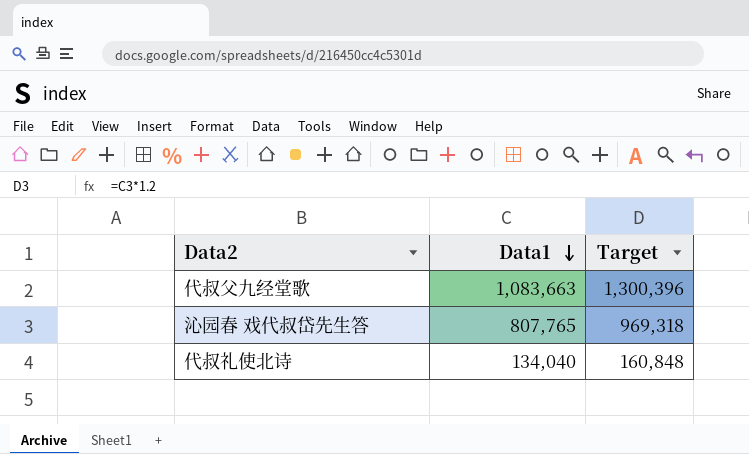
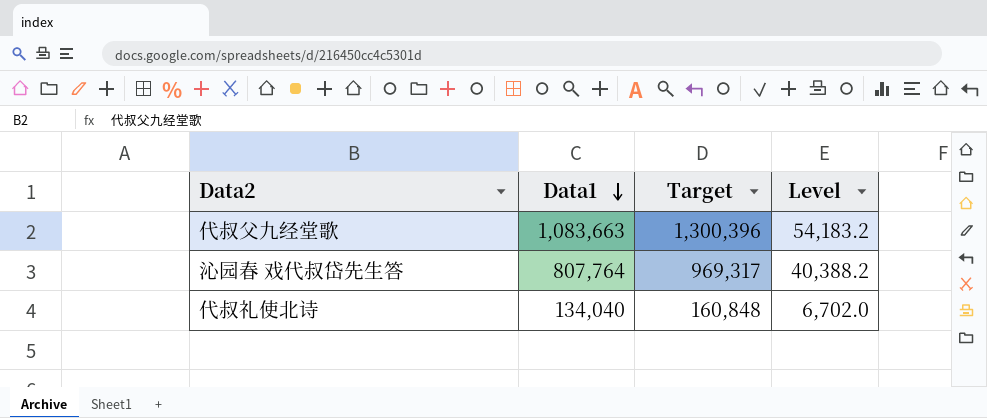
column Level | formula: none -> [Data1] * 0.05
沁园春 戏代叔岱先生答 | Data1: 807,765 -> 807,764
沁园春 戏代叔岱先生答 | Target: 969,318 -> 969,317

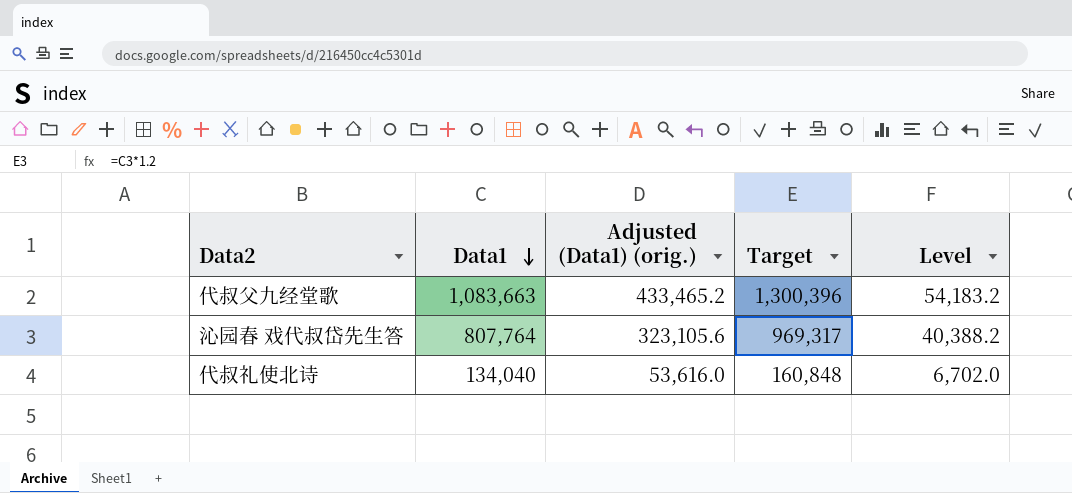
column Adjusted (Data1) (orig.) | formula: none -> [Data1] * 0.4

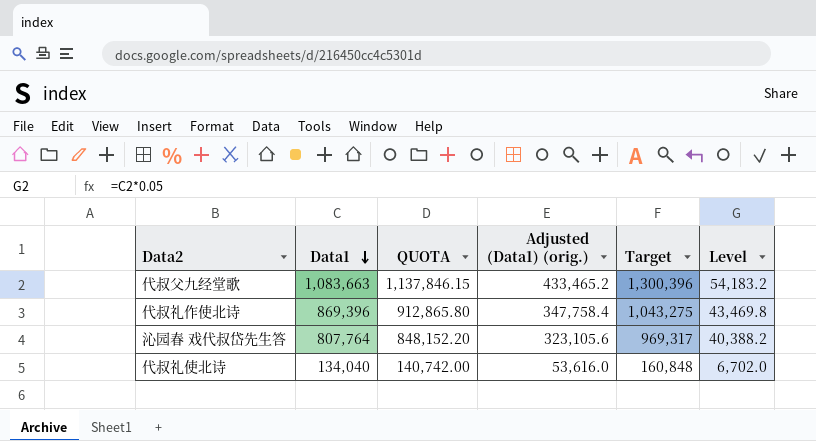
column QUOTA | formula: none -> [Data1] * 1.05
row 代叔礼作使北诗: none -> 869,396 | 912,865.80 | 347,758.4 | 1,043,275 | 43,469.8

